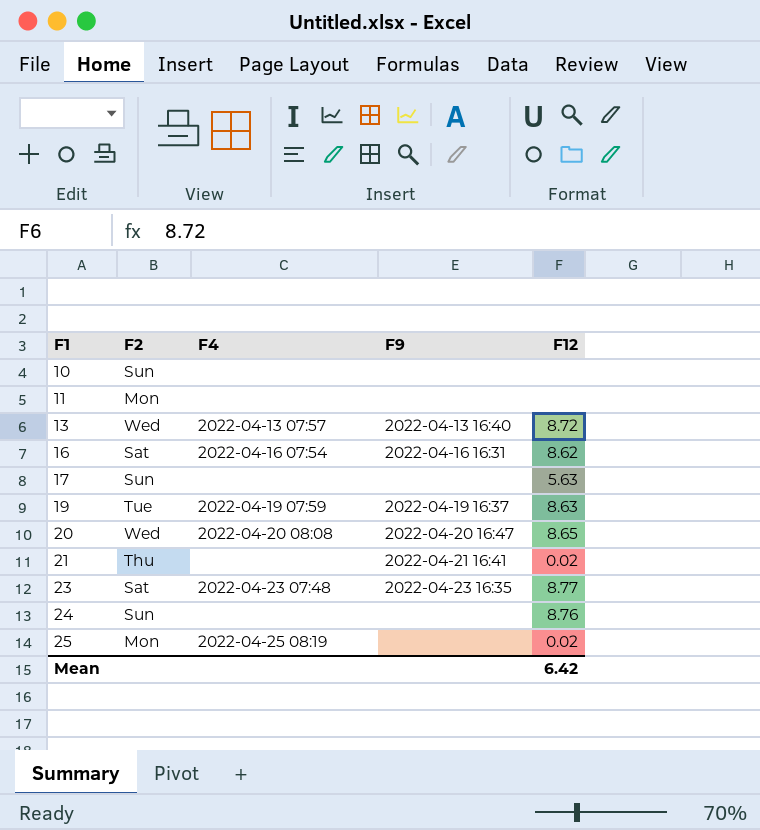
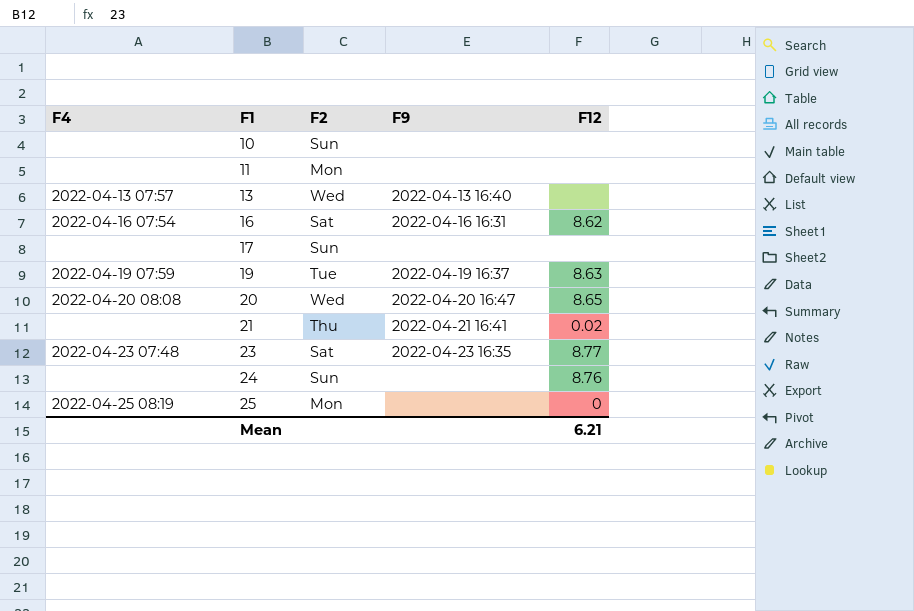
column F4 | position: 3 -> 1
13 | F12: 8.72 -> none
17 | F12: 5.63 -> none
25 | F12: 0.02 -> 0
Mean | F12: 6.42 -> 6.21

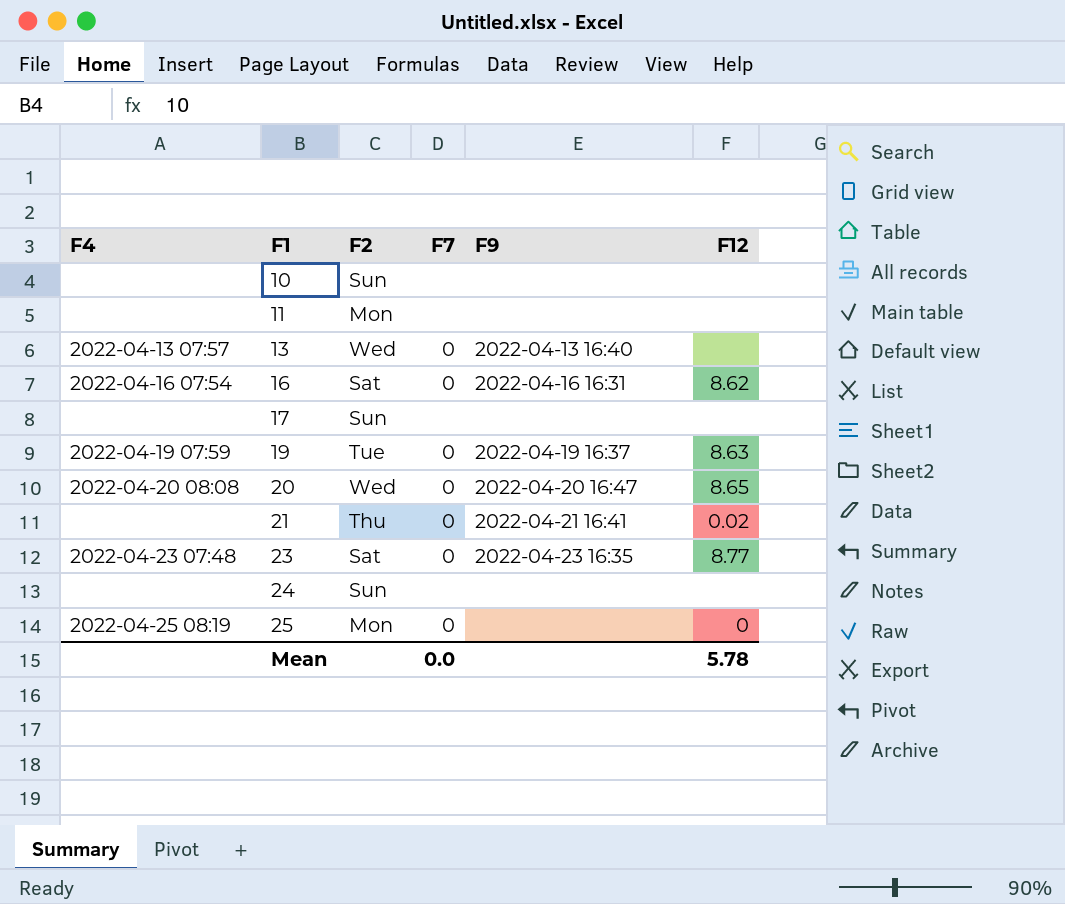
column F7 | position: none -> 4
24 | F12: 8.76 -> none
Mean | F12: 6.21 -> 5.78

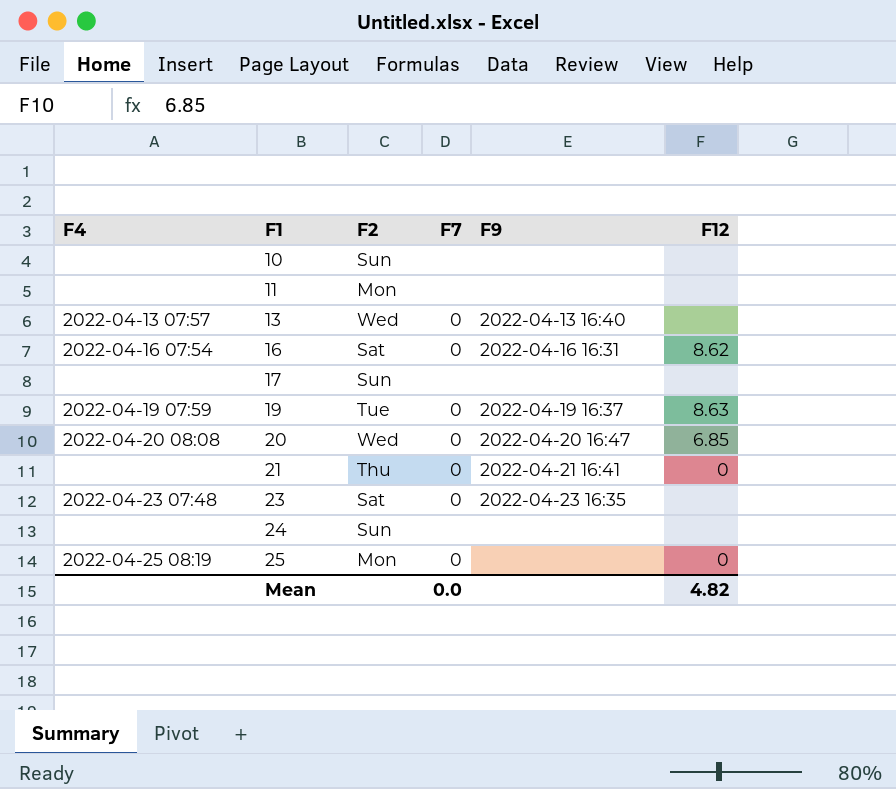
20 | F12: 8.65 -> 6.85
21 | F12: 0.02 -> 0
23 | F12: 8.77 -> none
Mean | F12: 5.78 -> 4.82

